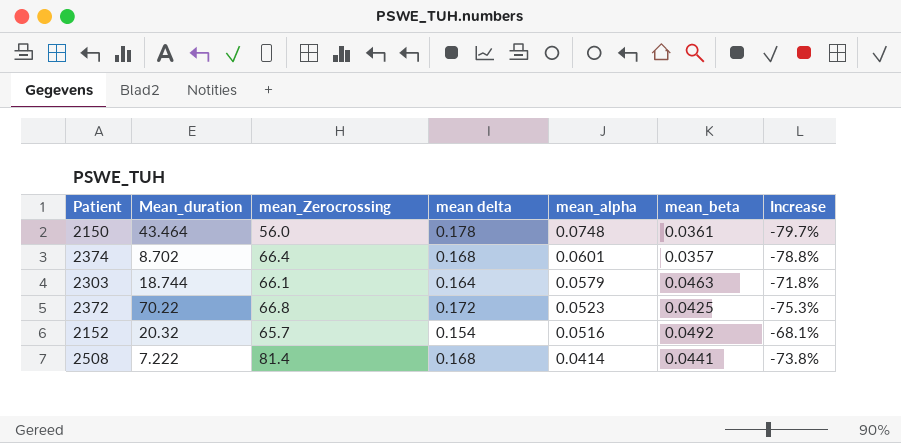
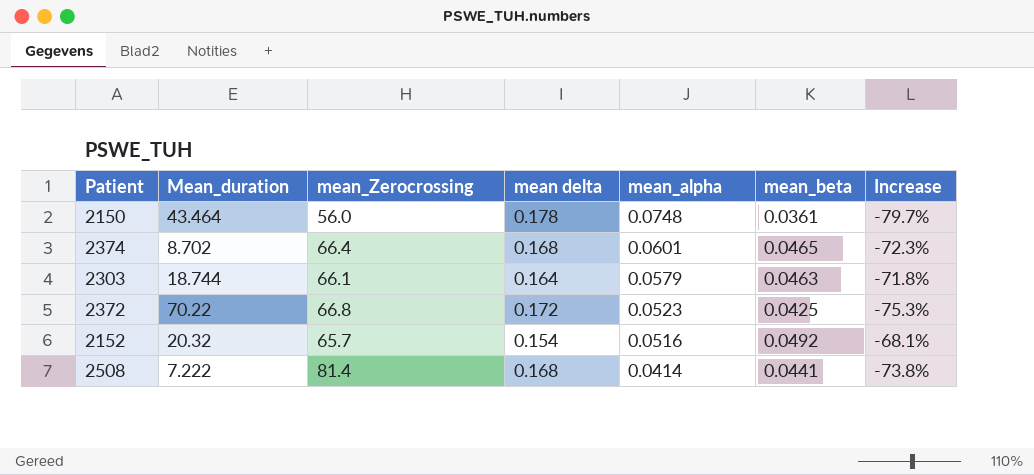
2374 | mean_beta: 0.0357 -> 0.0465
2374 | Increase: -78.8% -> -72.3%

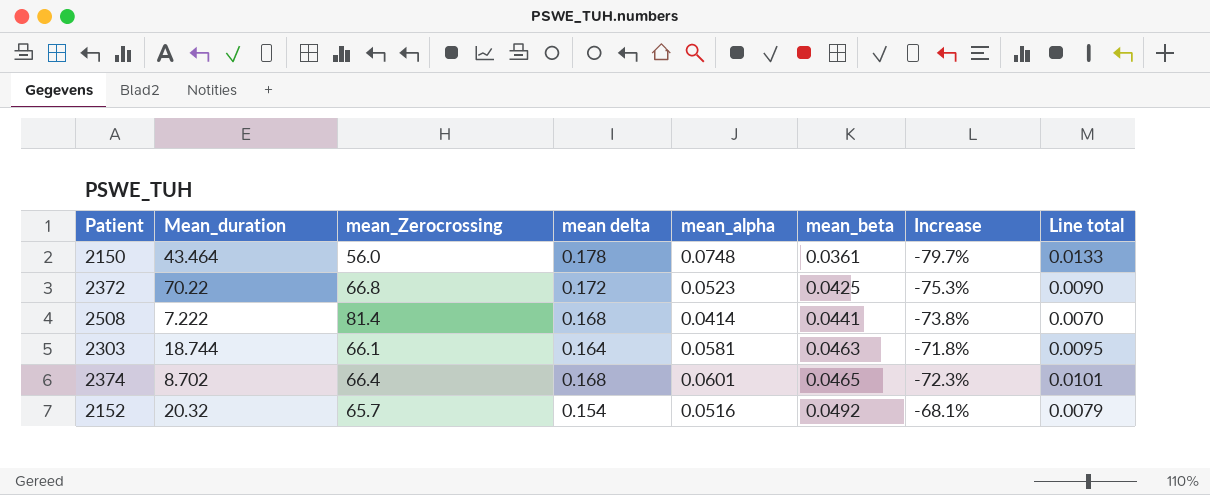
row order: mean_alpha descending -> mean_beta ascending
column Line total | formula: none -> [mean delta] * [mean_alpha]
2303 | mean_alpha: 0.0579 -> 0.0581

